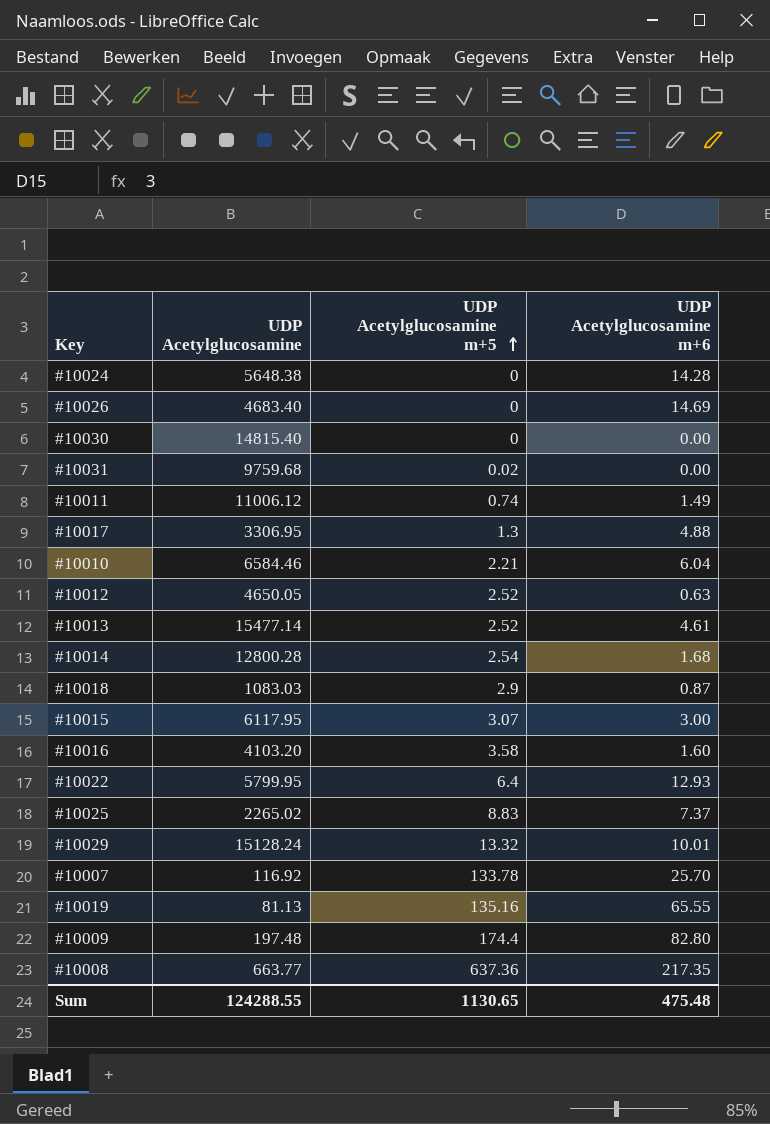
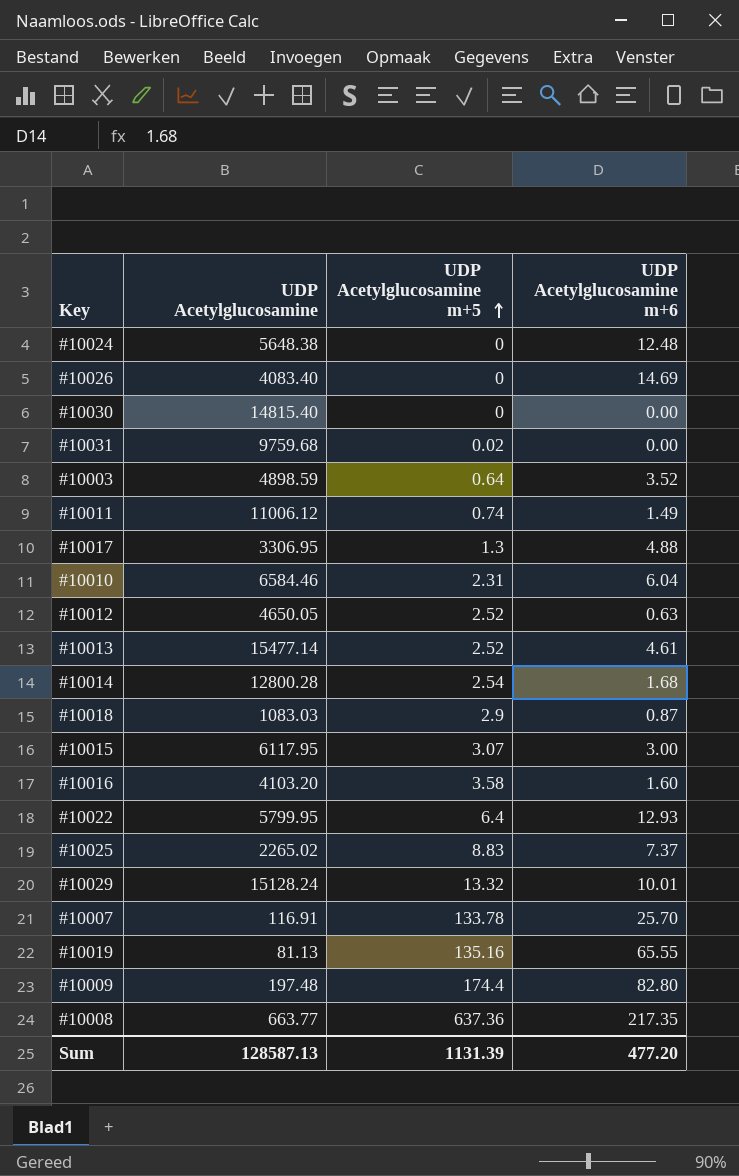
#10024 | UDP Acetylglucosamine m+6: 14.28 -> 12.48
#10026 | UDP Acetylglucosamine: 4683.40 -> 4083.40
row #10003: none -> 4898.59 | 0.64 | 3.52
#10010 | UDP Acetylglucosamine m+5: 2.21 -> 2.31
#10007 | UDP Acetylglucosamine: 116.92 -> 116.91
Sum | UDP Acetylglucosamine: 124288.55 -> 128587.13
Sum | UDP Acetylglucosamine m+5: 1130.65 -> 1131.39
Sum | UDP Acetylglucosamine m+6: 475.48 -> 477.20

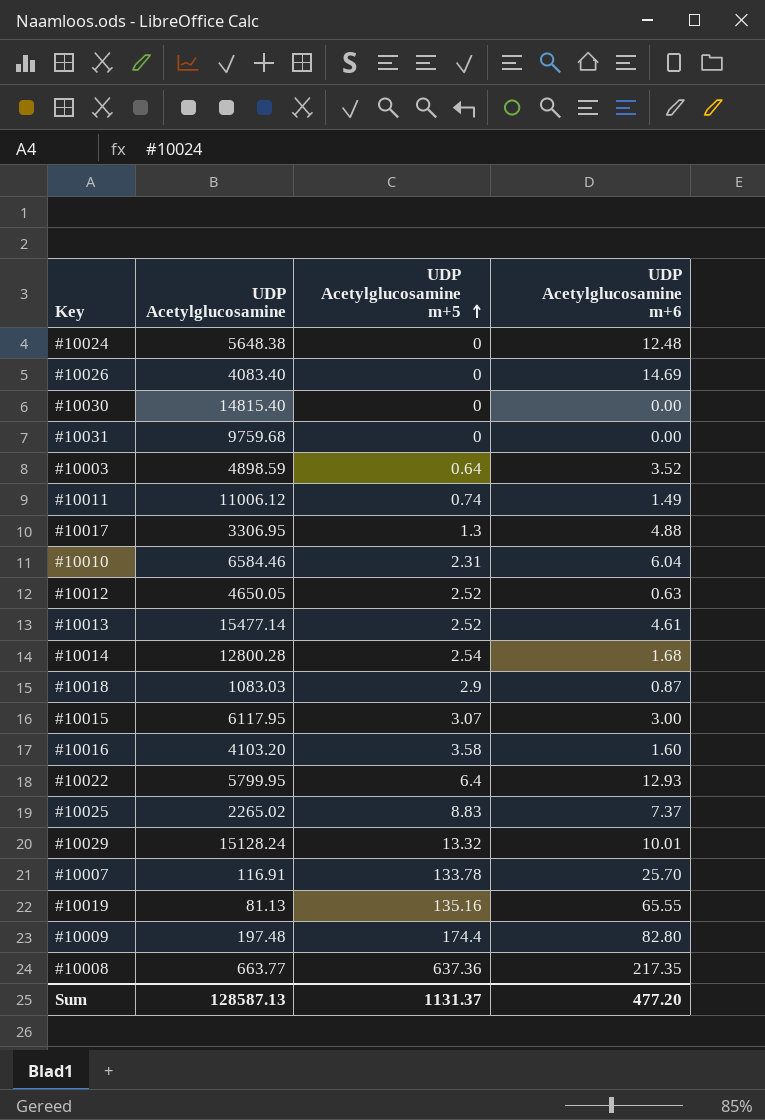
#10031 | UDP Acetylglucosamine m+5: 0.02 -> 0
Sum | UDP Acetylglucosamine m+5: 1131.39 -> 1131.37

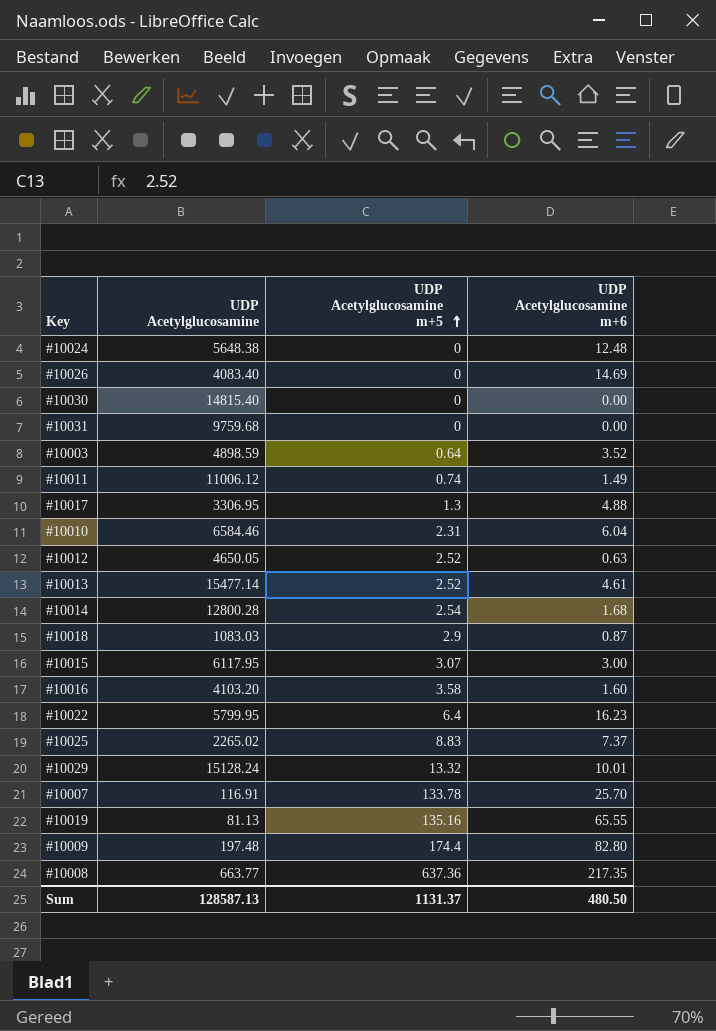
#10022 | UDP Acetylglucosamine m+6: 12.93 -> 16.23
Sum | UDP Acetylglucosamine m+6: 477.20 -> 480.50

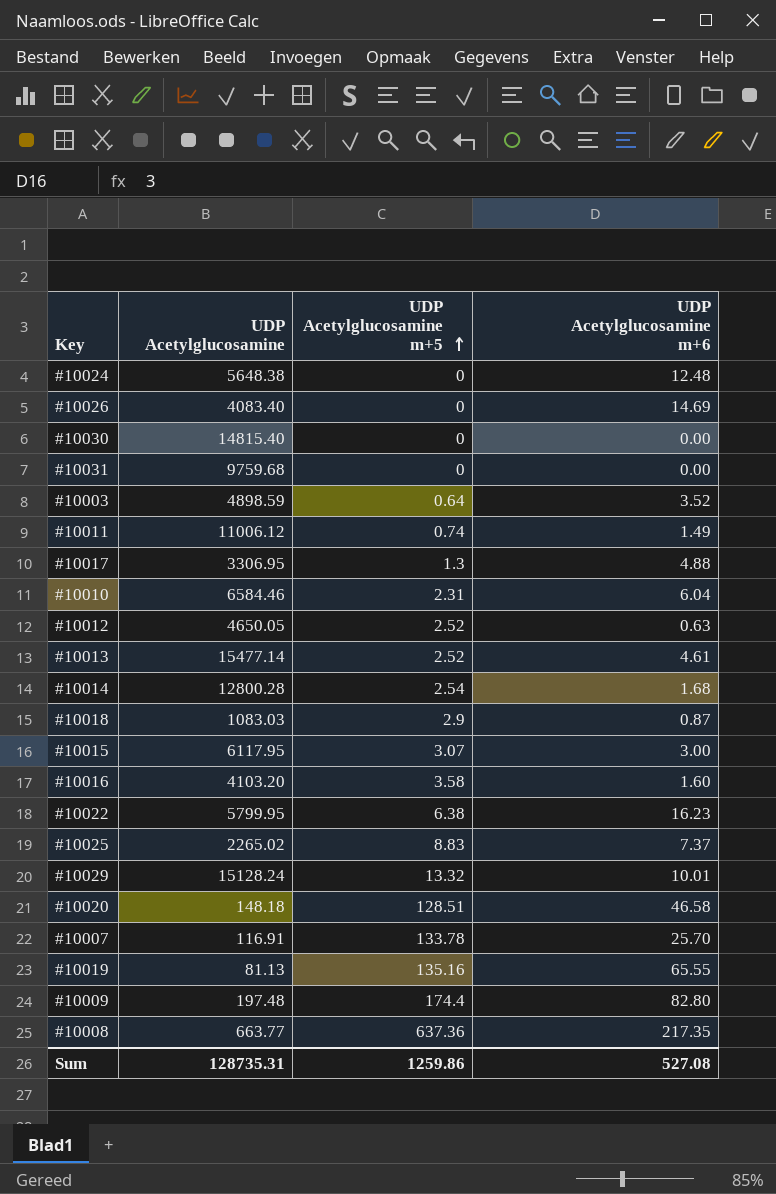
#10022 | UDP Acetylglucosamine m+5: 6.4 -> 6.38
row #10020: none -> 148.18 | 128.51 | 46.58
Sum | UDP Acetylglucosamine: 128587.13 -> 128735.31
Sum | UDP Acetylglucosamine m+5: 1131.37 -> 1259.86
Sum | UDP Acetylglucosamine m+6: 480.50 -> 527.08

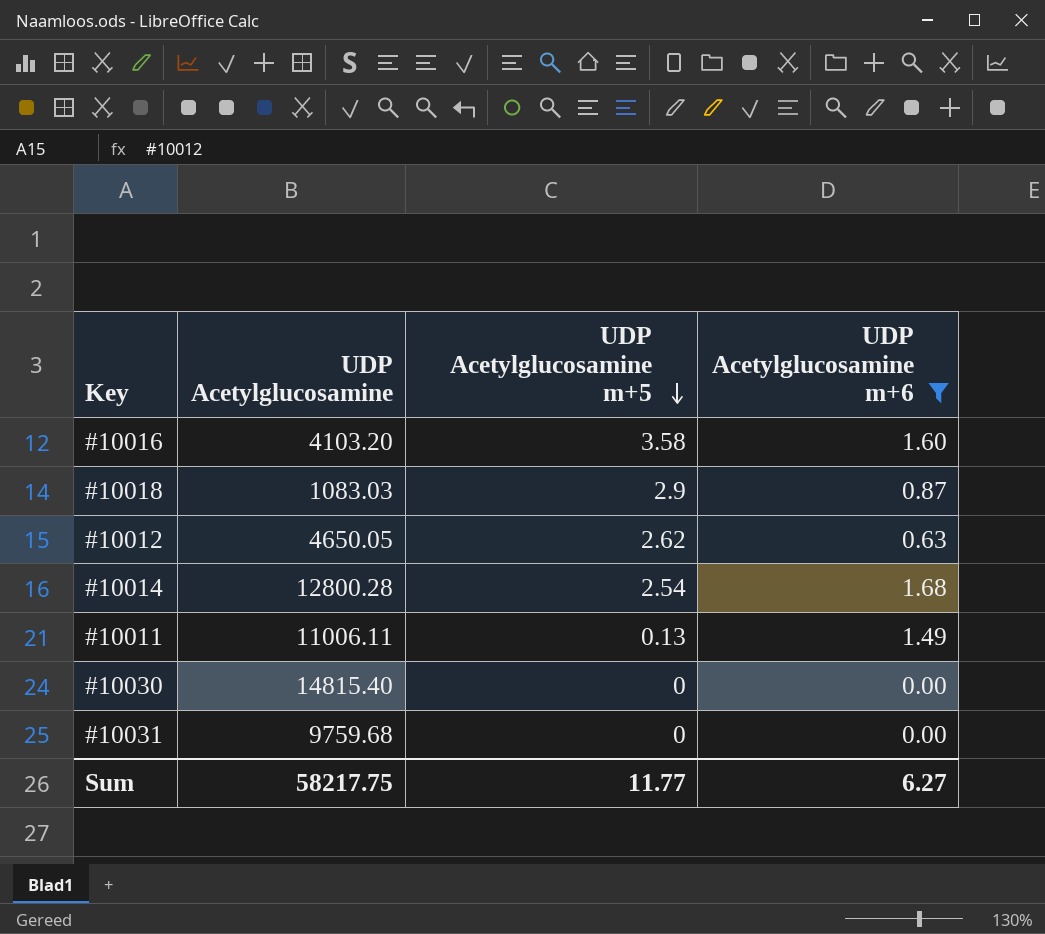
filter: none -> UDP Acetylglucosamine m+6 <= 1.68
row order: UDP Acetylglucosamine m+5 ascending -> UDP Acetylglucosamine m+5 descending
#10012 | UDP Acetylglucosamine m+5: 2.52 -> 2.62
#10011 | UDP Acetylglucosamine: 11006.12 -> 11006.11
#10011 | UDP Acetylglucosamine m+5: 0.74 -> 0.13
Sum | UDP Acetylglucosamine: 128735.31 -> 58217.75
Sum | UDP Acetylglucosamine m+5: 1259.86 -> 11.77
Sum | UDP Acetylglucosamine m+6: 527.08 -> 6.27

